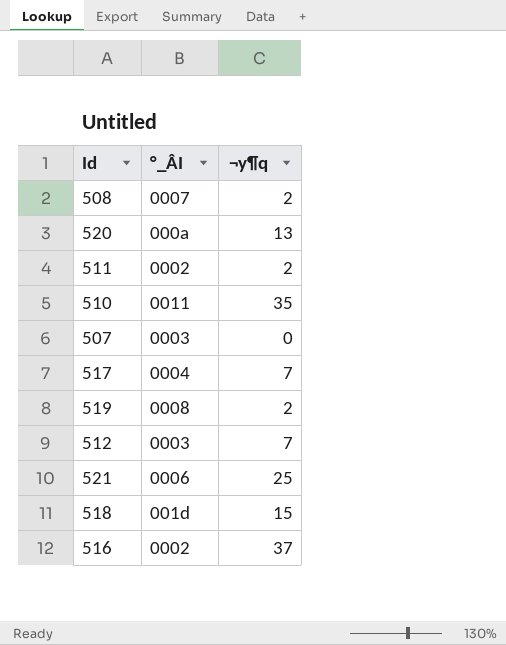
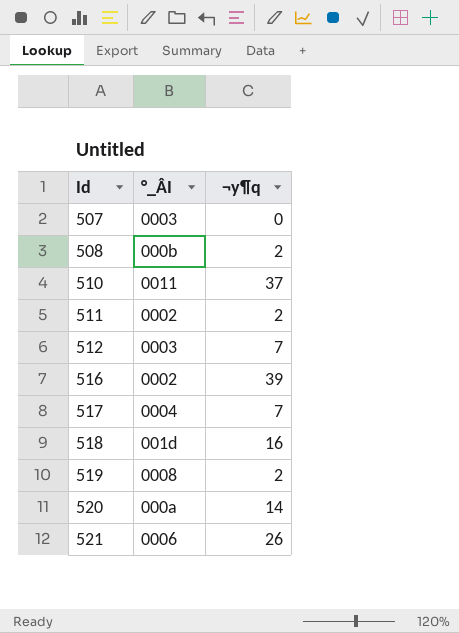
row order: none -> Id ascending
508 | °_ÂI: 0007 -> 000b
510 | ¬y¶q: 35 -> 37
516 | ¬y¶q: 37 -> 39
518 | ¬y¶q: 15 -> 16
520 | ¬y¶q: 13 -> 14
521 | ¬y¶q: 25 -> 26

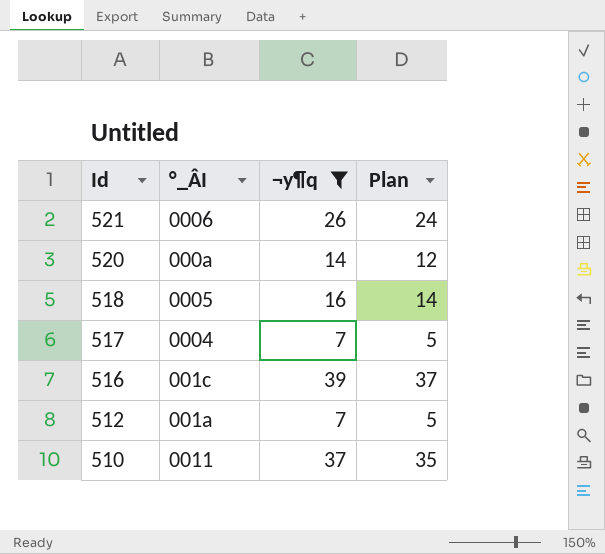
filter: none -> ¬y¶q >= 7
row order: Id ascending -> Id descending
column Plan | formula: none -> [¬y¶q] - 2
518 | °_ÂI: 001d -> 0005
516 | °_ÂI: 0002 -> 001c
512 | °_ÂI: 0003 -> 001a

